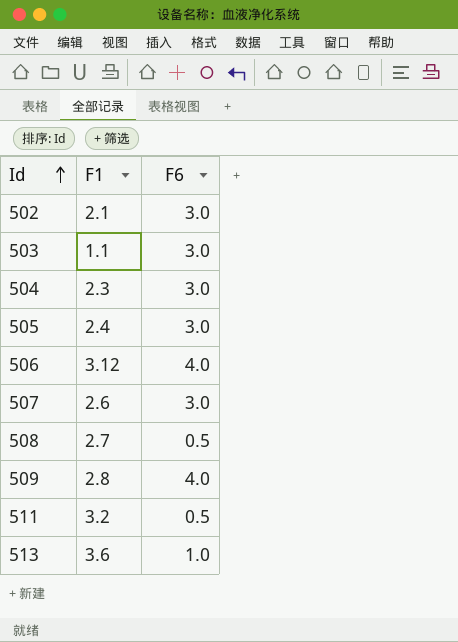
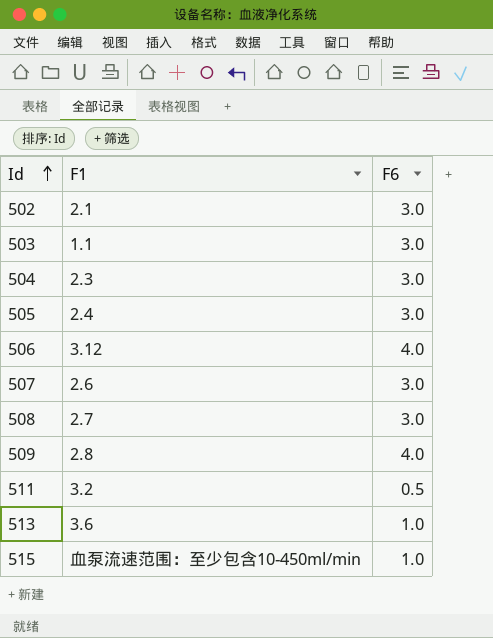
508 | F6: 0.5 -> 3.0
row 515: none -> 血泵流速范围：至少包含10-450ml/min | 1.0

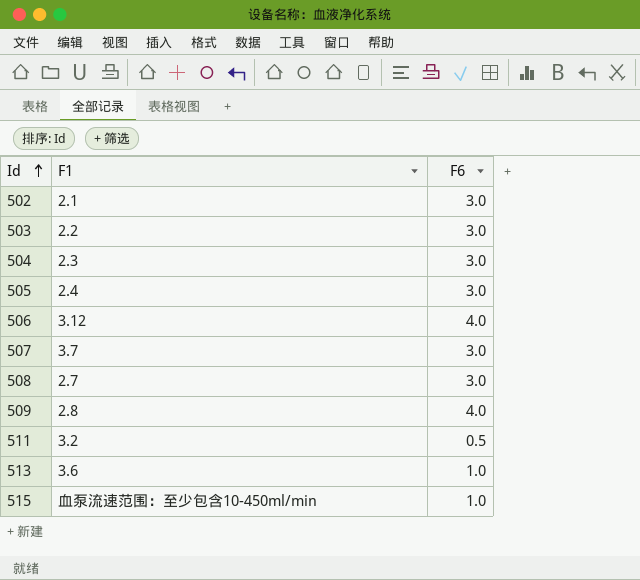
503 | F1: 1.1 -> 2.2
507 | F1: 2.6 -> 3.7

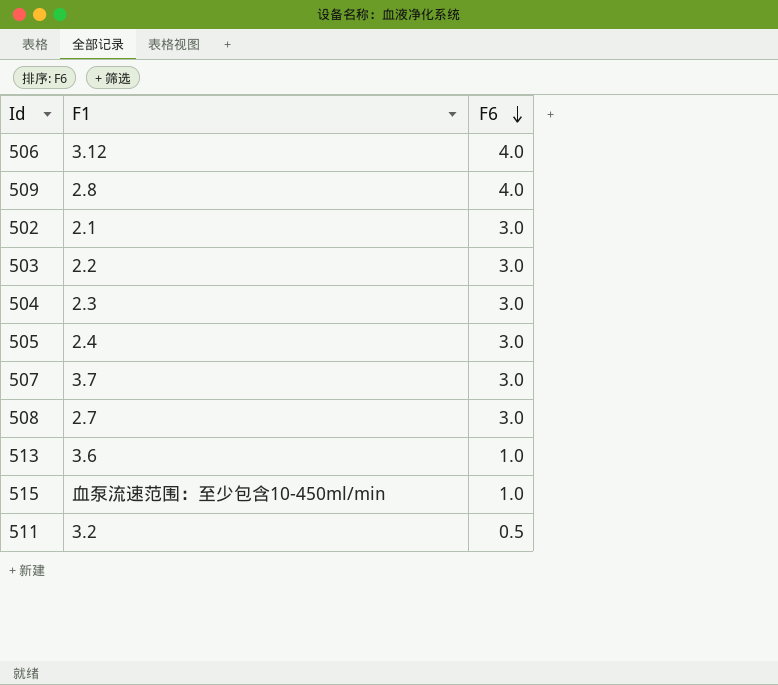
row order: Id ascending -> F6 descending

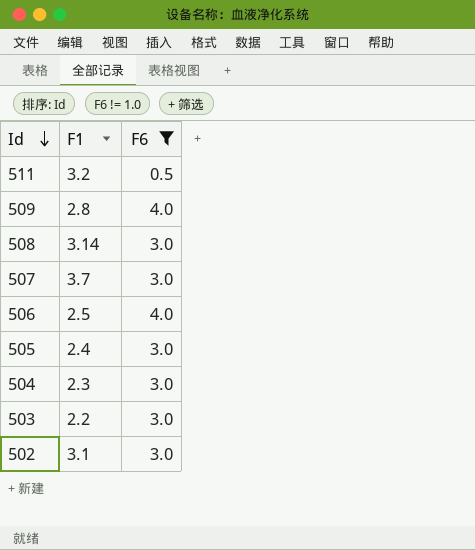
filter: none -> F6 != 1.0
row order: F6 descending -> Id descending
508 | F1: 2.7 -> 3.14
506 | F1: 3.12 -> 2.5
502 | F1: 2.1 -> 3.1

